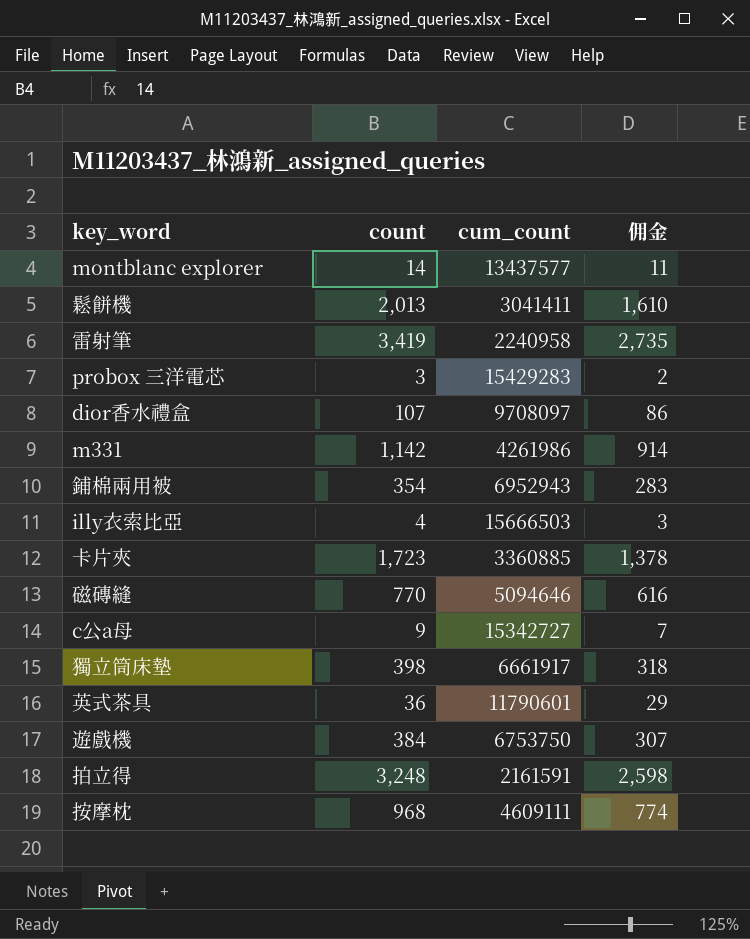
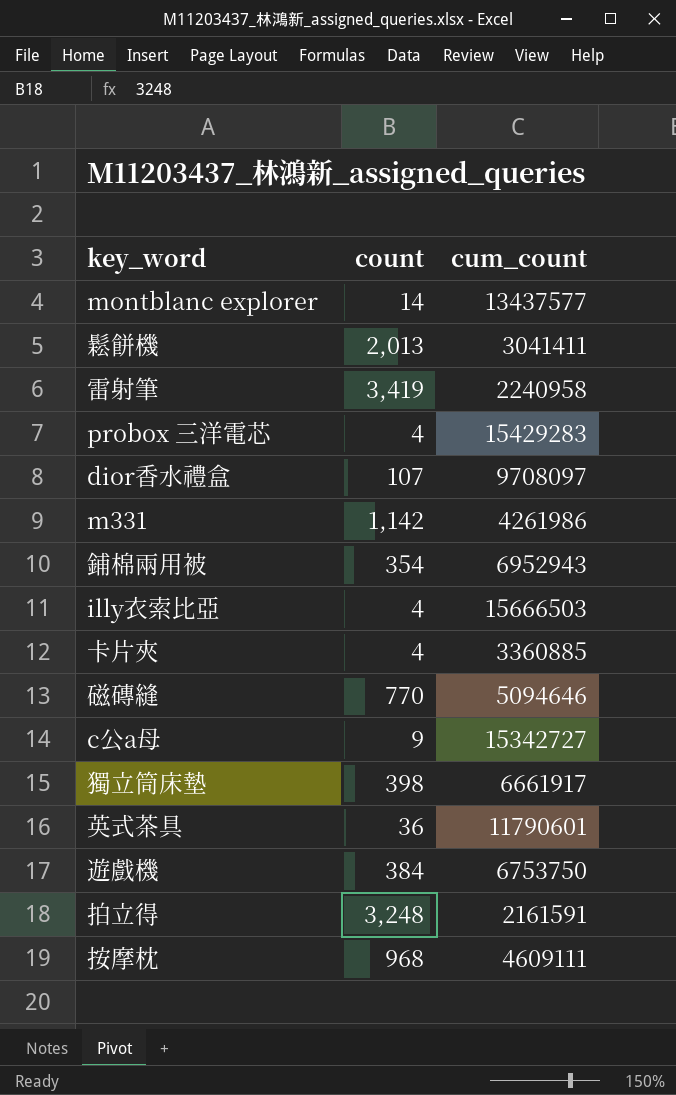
column 佣金 | formula: [count] * 0.8 -> none
probox 三洋電芯 | count: 3 -> 4
卡片夾 | count: 1,723 -> 4

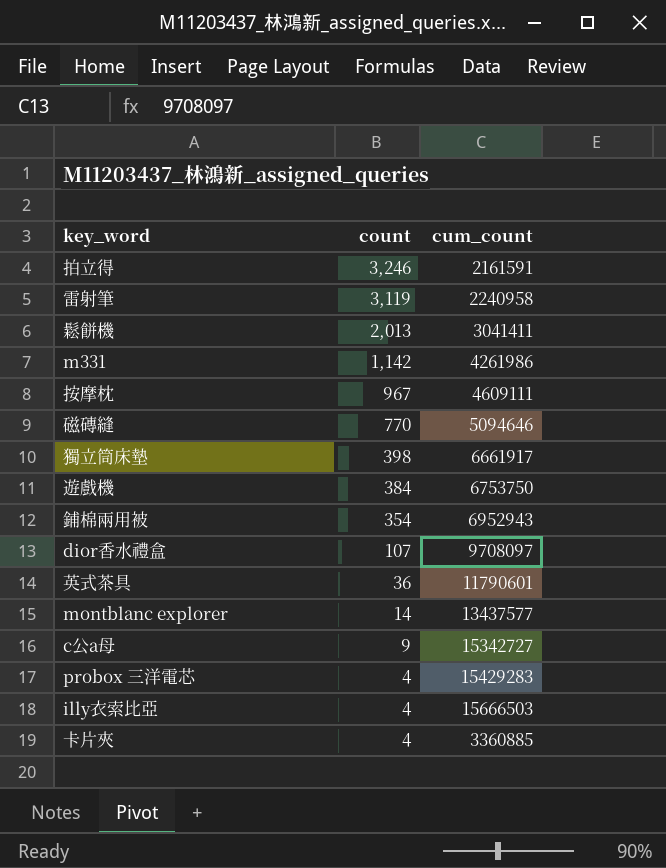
row order: none -> count descending
拍立得 | count: 3,248 -> 3,246
雷射筆 | count: 3,419 -> 3,119
按摩枕 | count: 968 -> 967

